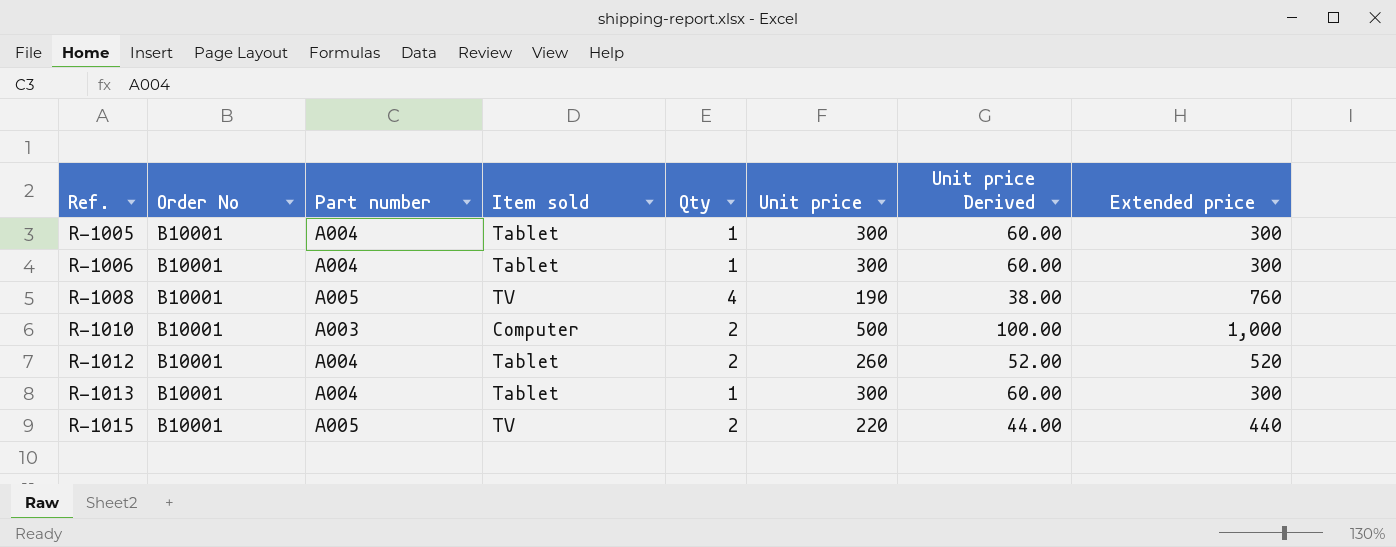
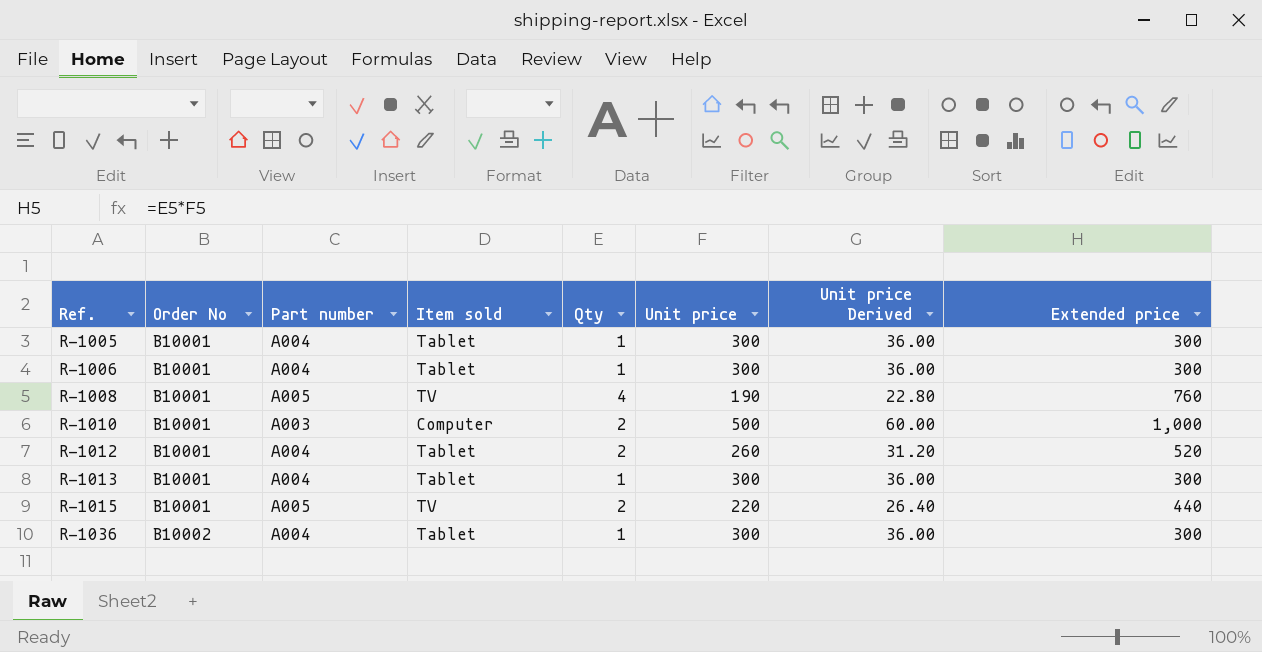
column Unit price Derived | formula: [Unit price] * 0.2 -> [Unit price] * 0.12
row R-1036: none -> B10002 | A004 | Tablet | 1 | 300 | 36.00 | 300

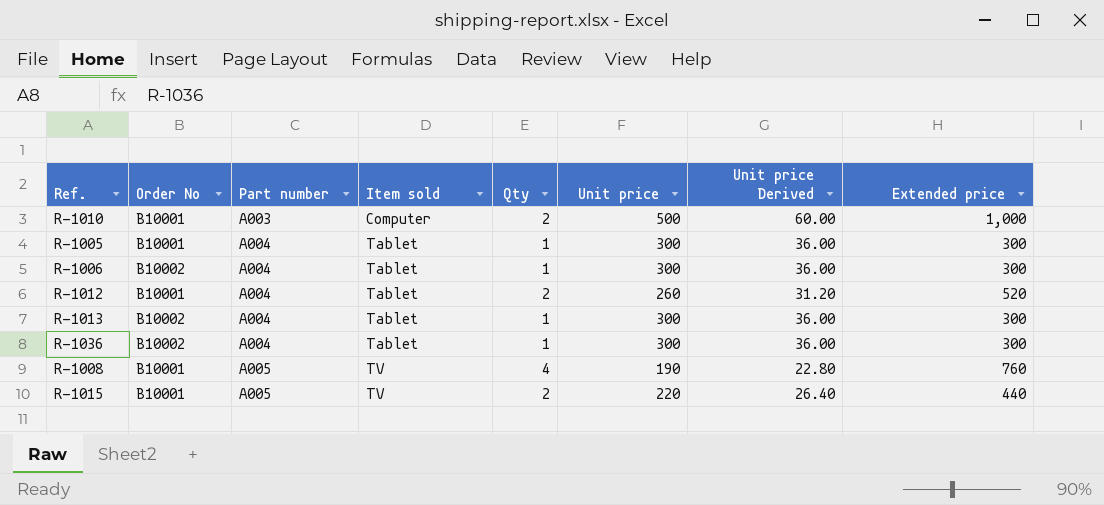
row order: Ref. ascending -> Part number ascending
R-1006 | Order No: B10001 -> B10002
R-1013 | Order No: B10001 -> B10002

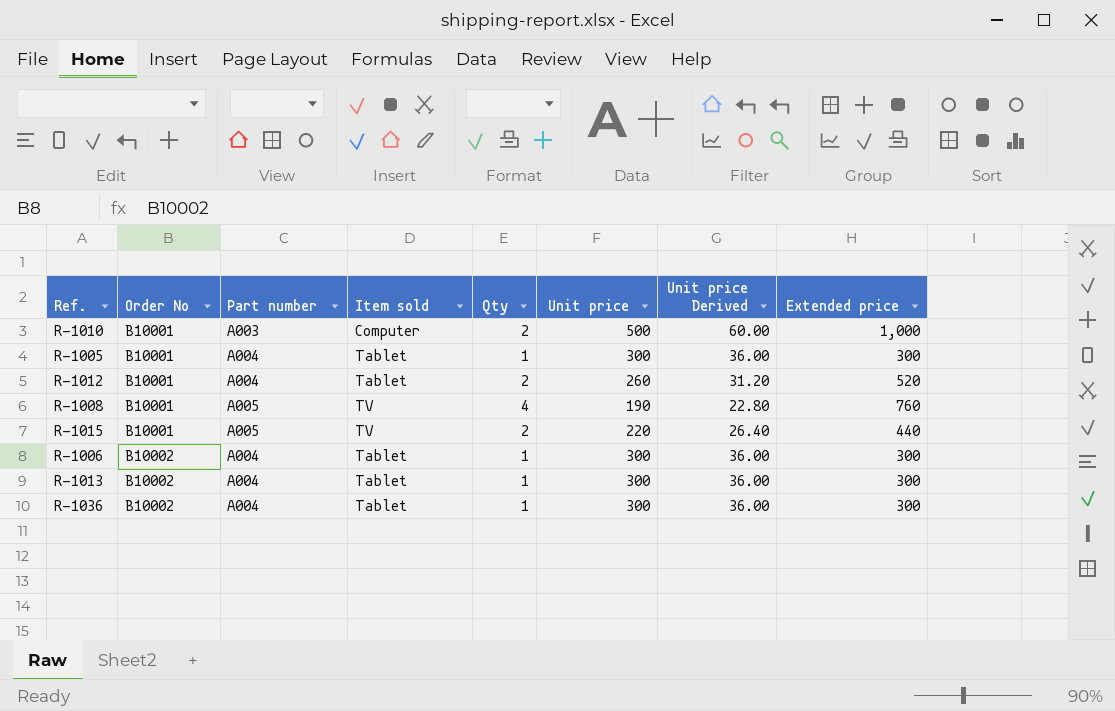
row order: Part number ascending -> Order No ascending

